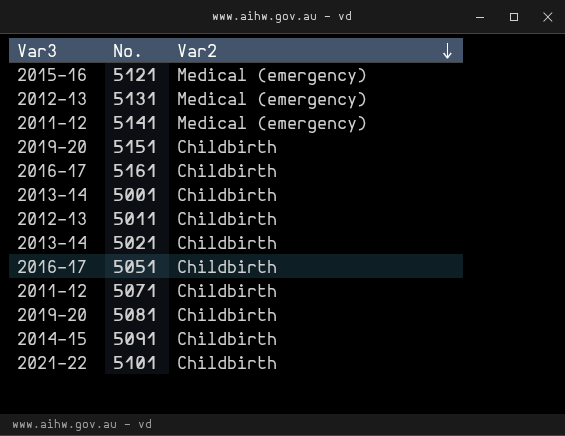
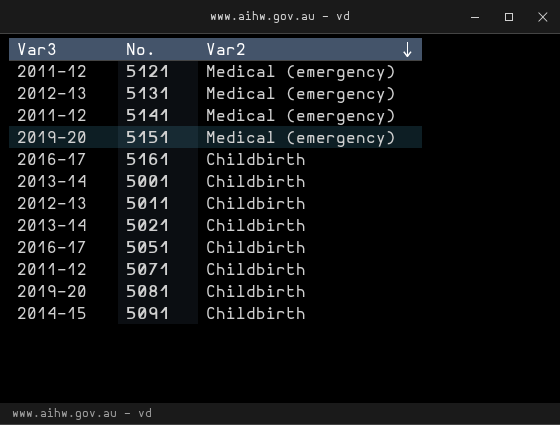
row 5101: 2021–22 | Childbirth -> none
5121 | Var3: 2015–16 -> 2011–12
5151 | Var2: Childbirth -> Medical (emergency)

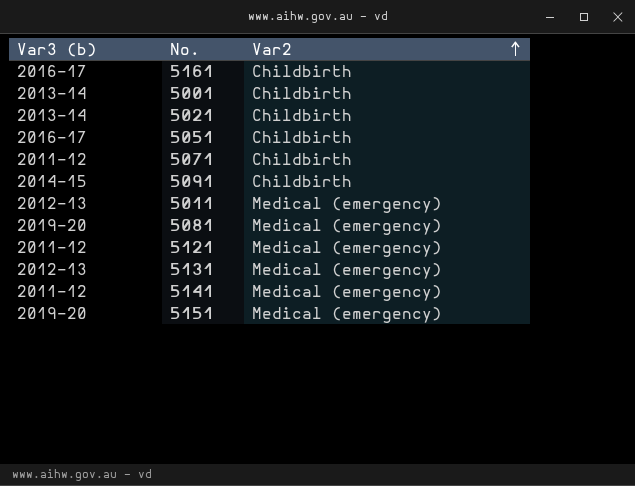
row order: Var2 descending -> Var2 ascending
column name: Var3 -> Var3 (b)
5011 | Var2: Childbirth -> Medical (emergency)
5081 | Var2: Childbirth -> Medical (emergency)

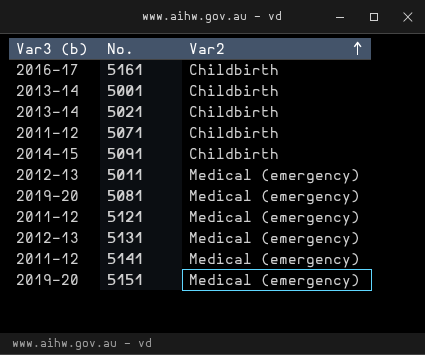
row 5051: 2016–17 | Childbirth -> none

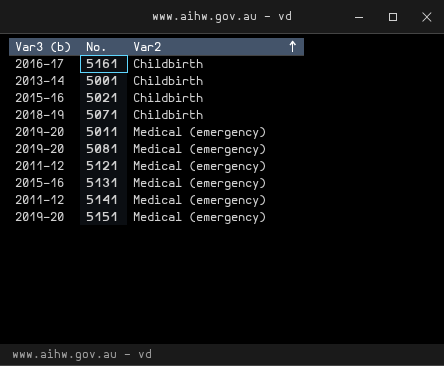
row 5091: 2014–15 | Childbirth -> none
5021 | Var3 (b): 2013–14 -> 2015–16
5071 | Var3 (b): 2011–12 -> 2018–19
5011 | Var3 (b): 2012–13 -> 2019–20
5131 | Var3 (b): 2012–13 -> 2015–16

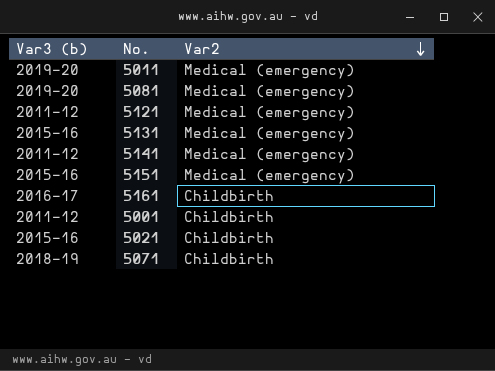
row order: Var2 ascending -> Var2 descending
5151 | Var3 (b): 2019–20 -> 2015–16
5001 | Var3 (b): 2013–14 -> 2011–12

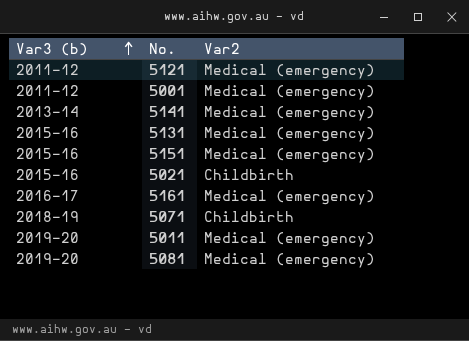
row order: Var2 descending -> Var3 (b) ascending
5001 | Var2: Childbirth -> Medical (emergency)
5141 | Var3 (b): 2011–12 -> 2013–14
5161 | Var2: Childbirth -> Medical (emergency)

